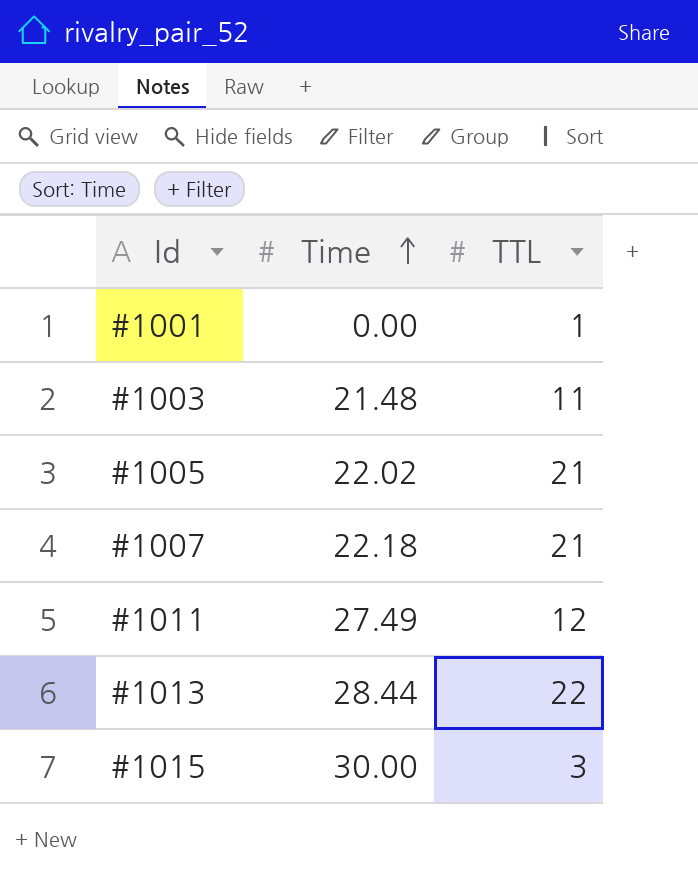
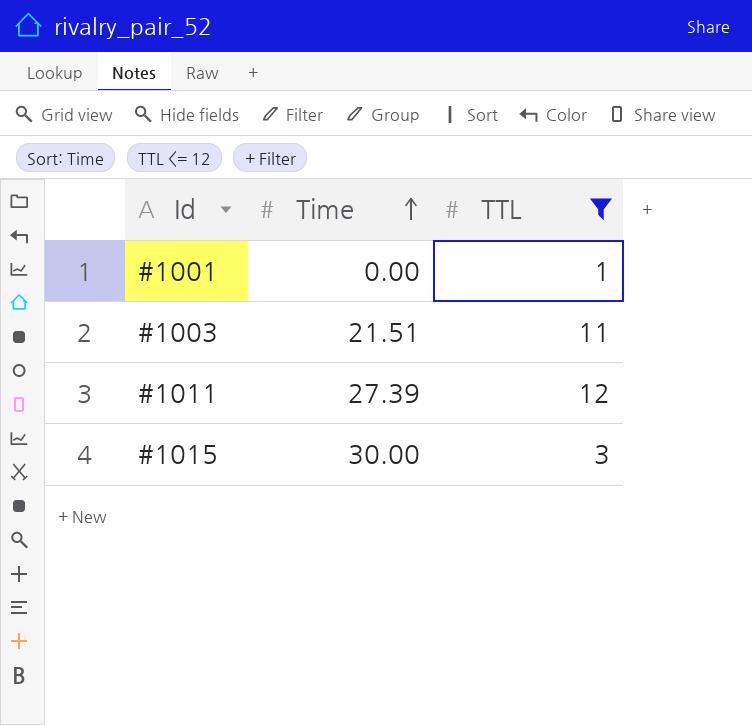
filter: none -> TTL <= 12
#1003 | Time: 21.48 -> 21.51
#1011 | Time: 27.49 -> 27.39

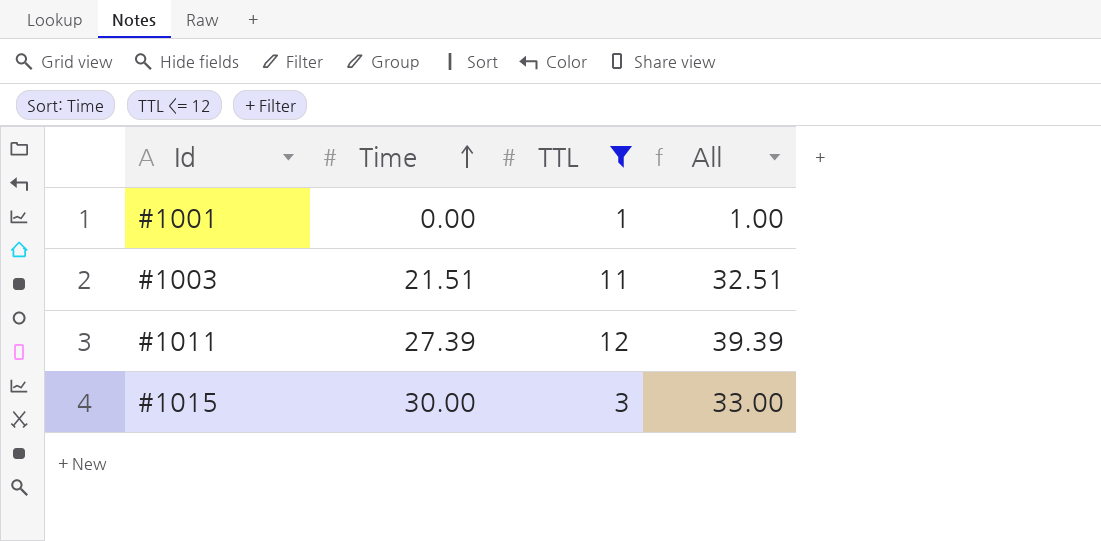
column All | formula: none -> [Time] + [TTL]

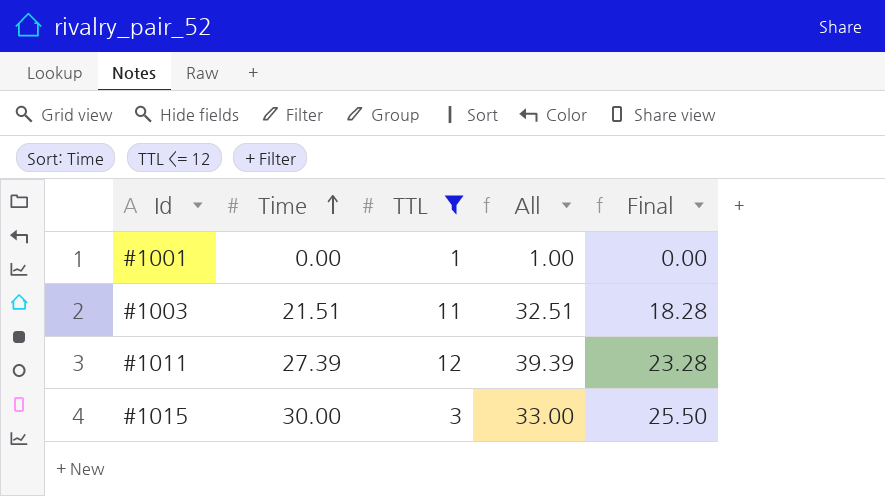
column Final | formula: none -> [Time] * 0.85

